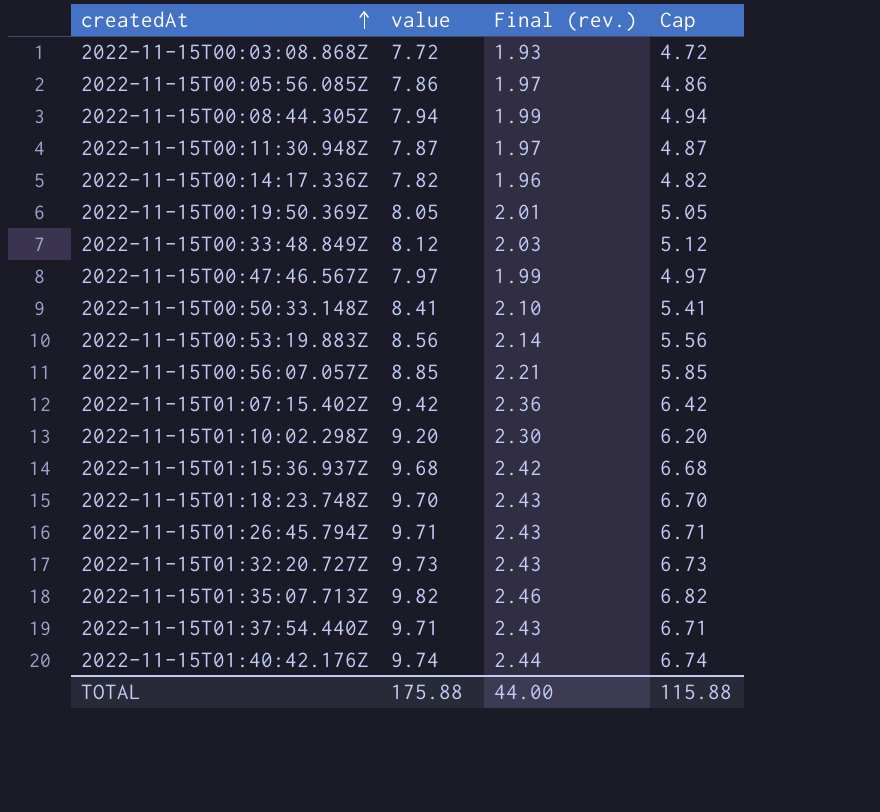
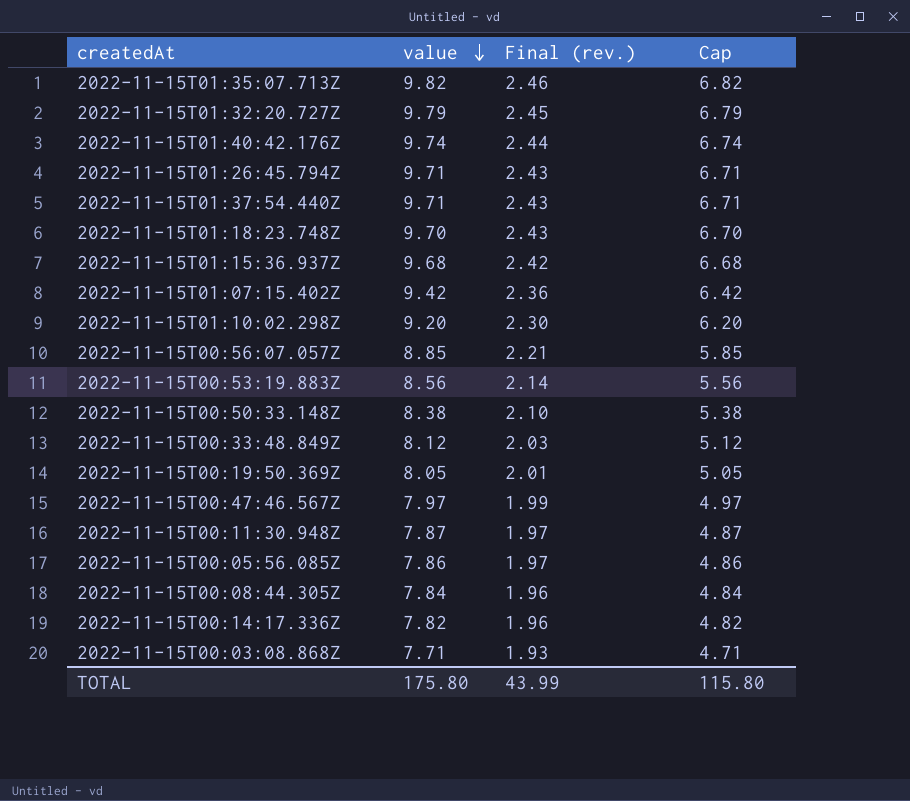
row order: createdAt ascending -> value descending
2022-11-15T01:32:20.727Z | value: 9.73 -> 9.79
2022-11-15T01:32:20.727Z | Final (rev.): 2.43 -> 2.45
2022-11-15T01:32:20.727Z | Cap: 6.73 -> 6.79
2022-11-15T00:50:33.148Z | value: 8.41 -> 8.38
2022-11-15T00:50:33.148Z | Cap: 5.41 -> 5.38
2022-11-15T00:08:44.305Z | value: 7.94 -> 7.84
2022-11-15T00:08:44.305Z | Final (rev.): 1.99 -> 1.96
2022-11-15T00:08:44.305Z | Cap: 4.94 -> 4.84
2022-11-15T00:03:08.868Z | value: 7.72 -> 7.71
2022-11-15T00:03:08.868Z | Cap: 4.72 -> 4.71
TOTAL | value: 175.88 -> 175.80
TOTAL | Final (rev.): 44.00 -> 43.99
TOTAL | Cap: 115.88 -> 115.80

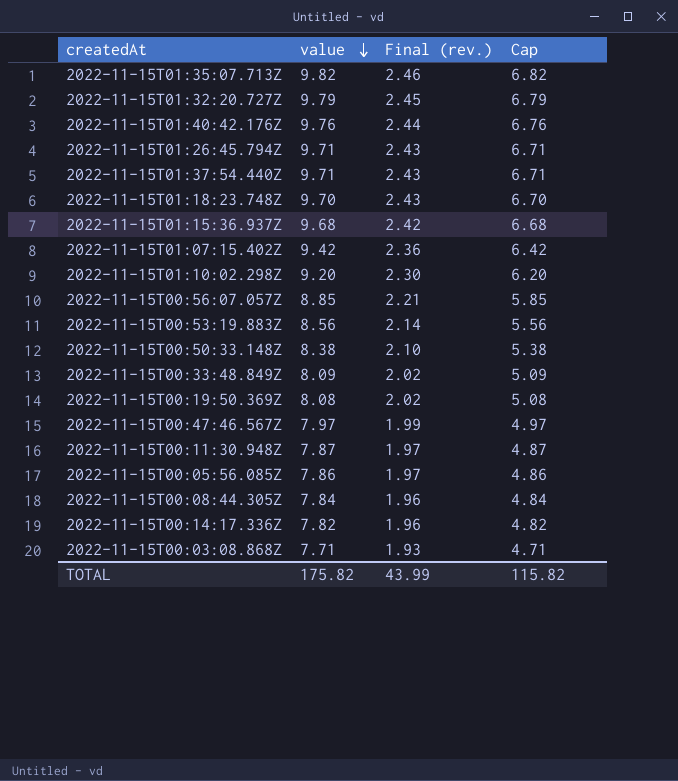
2022-11-15T01:40:42.176Z | value: 9.74 -> 9.76
2022-11-15T01:40:42.176Z | Cap: 6.74 -> 6.76
2022-11-15T00:33:48.849Z | value: 8.12 -> 8.09
2022-11-15T00:33:48.849Z | Final (rev.): 2.03 -> 2.02
2022-11-15T00:33:48.849Z | Cap: 5.12 -> 5.09
2022-11-15T00:19:50.369Z | value: 8.05 -> 8.08
2022-11-15T00:19:50.369Z | Final (rev.): 2.01 -> 2.02
2022-11-15T00:19:50.369Z | Cap: 5.05 -> 5.08
TOTAL | value: 175.80 -> 175.82
TOTAL | Cap: 115.80 -> 115.82

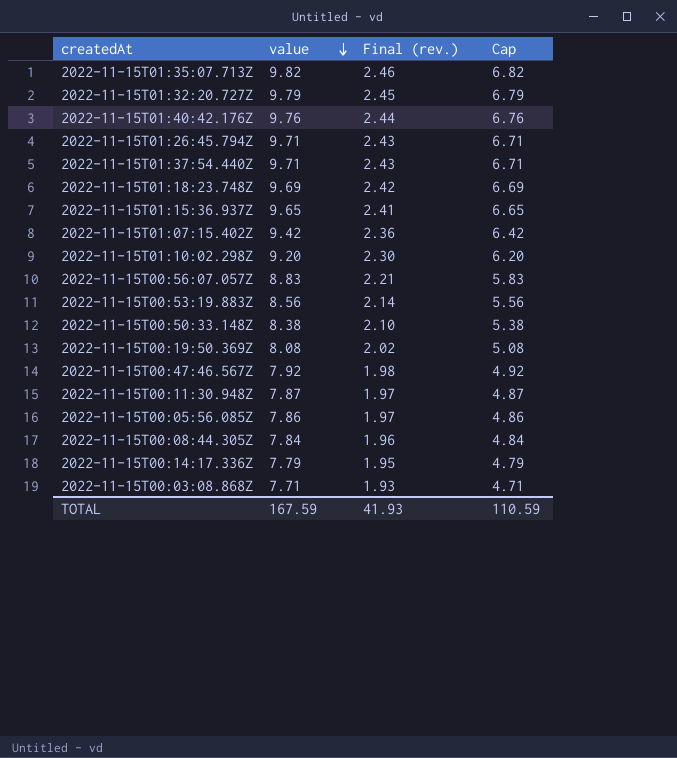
row 2022-11-15T00:33:48.849Z: 8.09 | 2.02 | 5.09 -> none
2022-11-15T01:18:23.748Z | value: 9.70 -> 9.69
2022-11-15T01:18:23.748Z | Final (rev.): 2.43 -> 2.42
2022-11-15T01:18:23.748Z | Cap: 6.70 -> 6.69
2022-11-15T01:15:36.937Z | value: 9.68 -> 9.65
2022-11-15T01:15:36.937Z | Final (rev.): 2.42 -> 2.41
2022-11-15T01:15:36.937Z | Cap: 6.68 -> 6.65
2022-11-15T00:56:07.057Z | value: 8.85 -> 8.83
2022-11-15T00:56:07.057Z | Cap: 5.85 -> 5.83
2022-11-15T00:47:46.567Z | value: 7.97 -> 7.92
2022-11-15T00:47:46.567Z | Final (rev.): 1.99 -> 1.98
2022-11-15T00:47:46.567Z | Cap: 4.97 -> 4.92
2022-11-15T00:14:17.336Z | value: 7.82 -> 7.79
2022-11-15T00:14:17.336Z | Final (rev.): 1.96 -> 1.95
2022-11-15T00:14:17.336Z | Cap: 4.82 -> 4.79
TOTAL | value: 175.82 -> 167.59
TOTAL | Final (rev.): 43.99 -> 41.93
TOTAL | Cap: 115.82 -> 110.59

